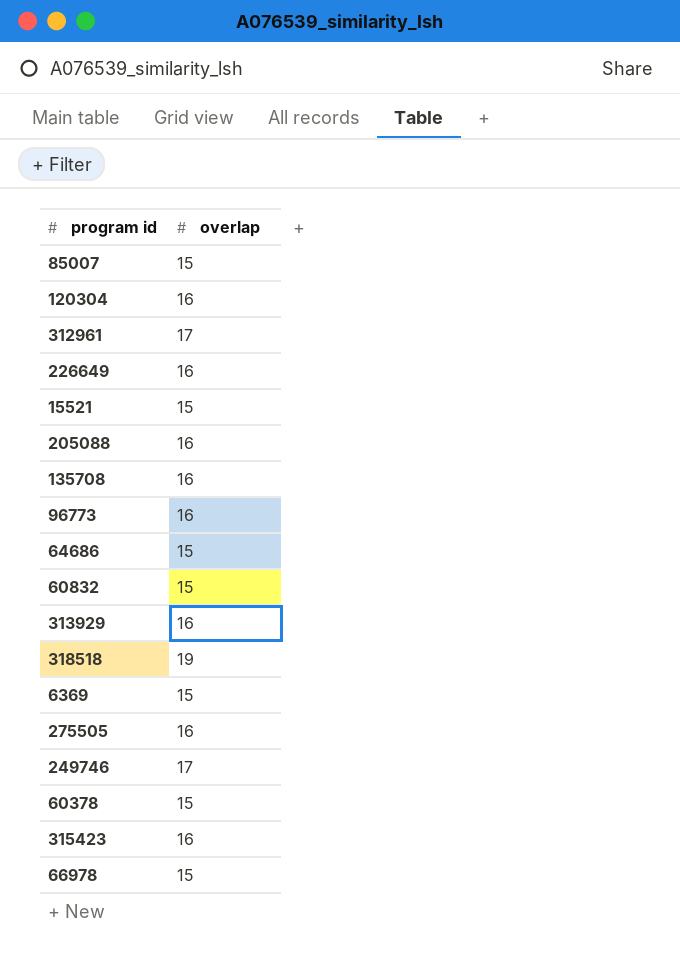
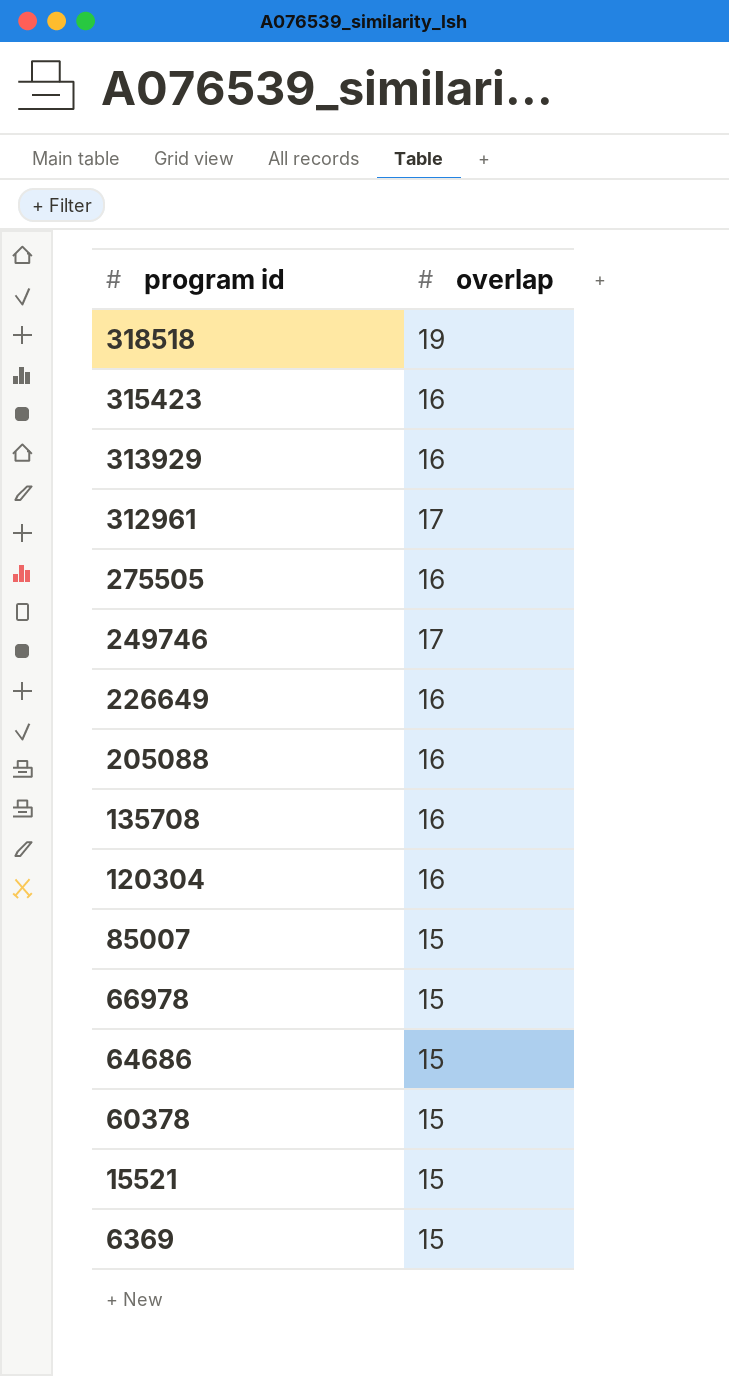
row order: none -> program id descending
row 96773: 16 -> none
row 60832: 15 -> none

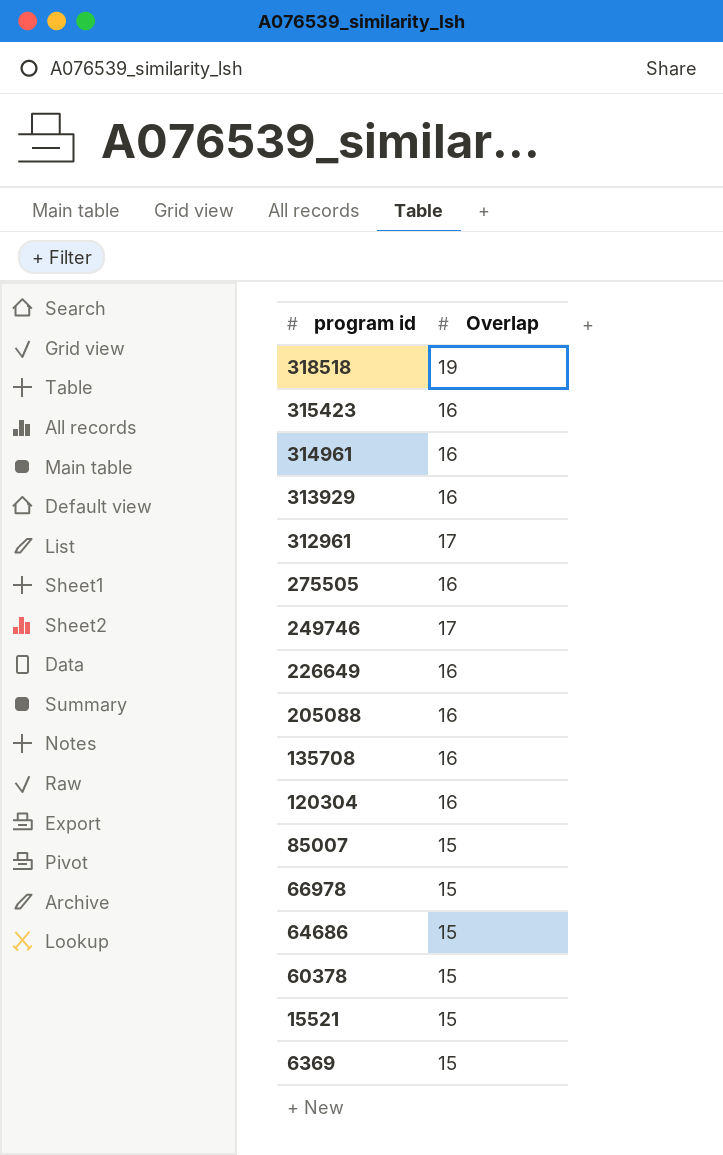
column name: overlap -> Overlap
row 314961: none -> 16

